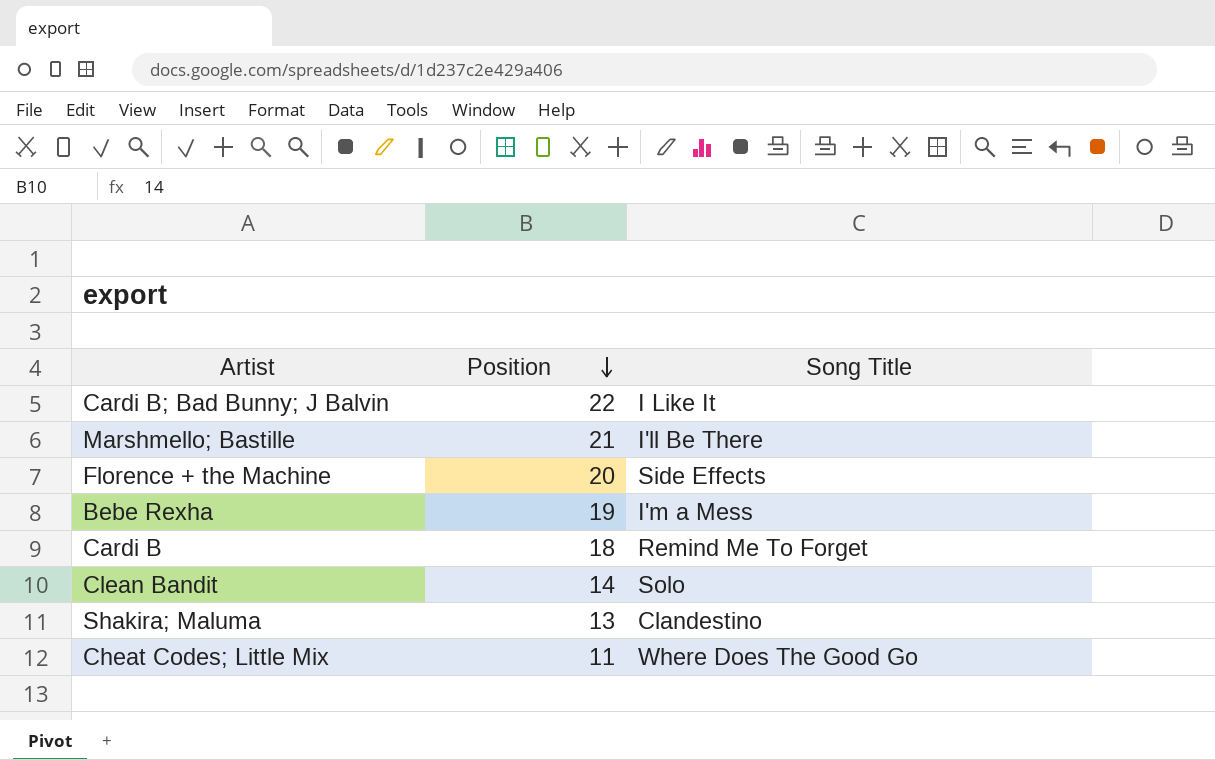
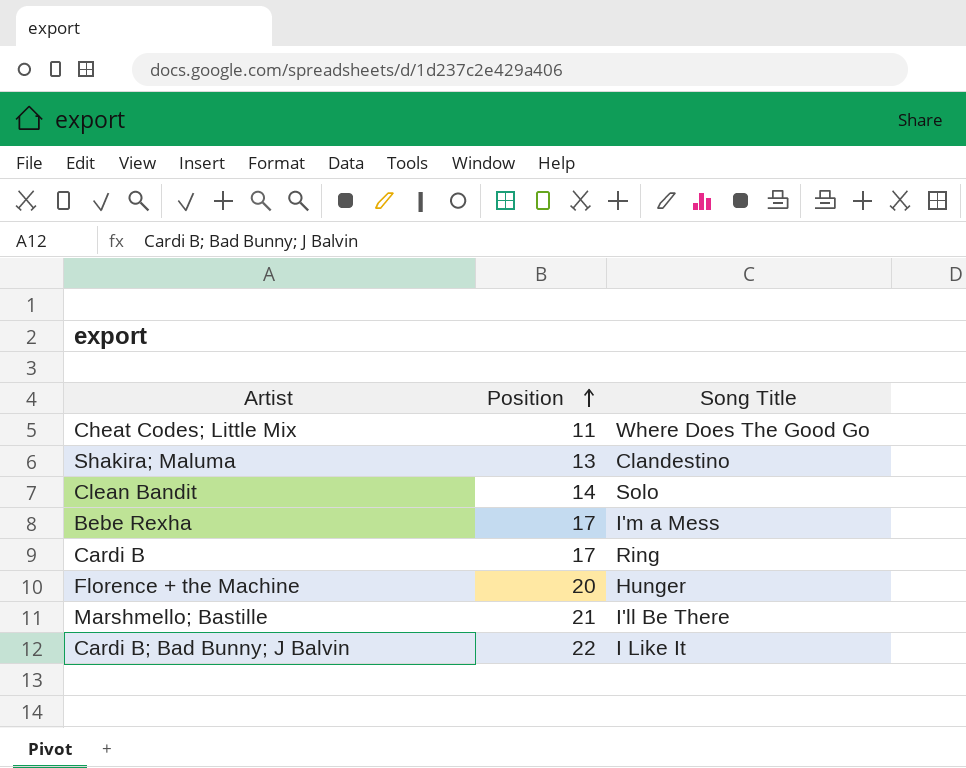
row order: Position descending -> Position ascending
Bebe Rexha | Position: 19 -> 17
Cardi B | Position: 18 -> 17
Cardi B | Song Title: Remind Me To Forget -> Ring
Florence + the Machine | Song Title: Side Effects -> Hunger

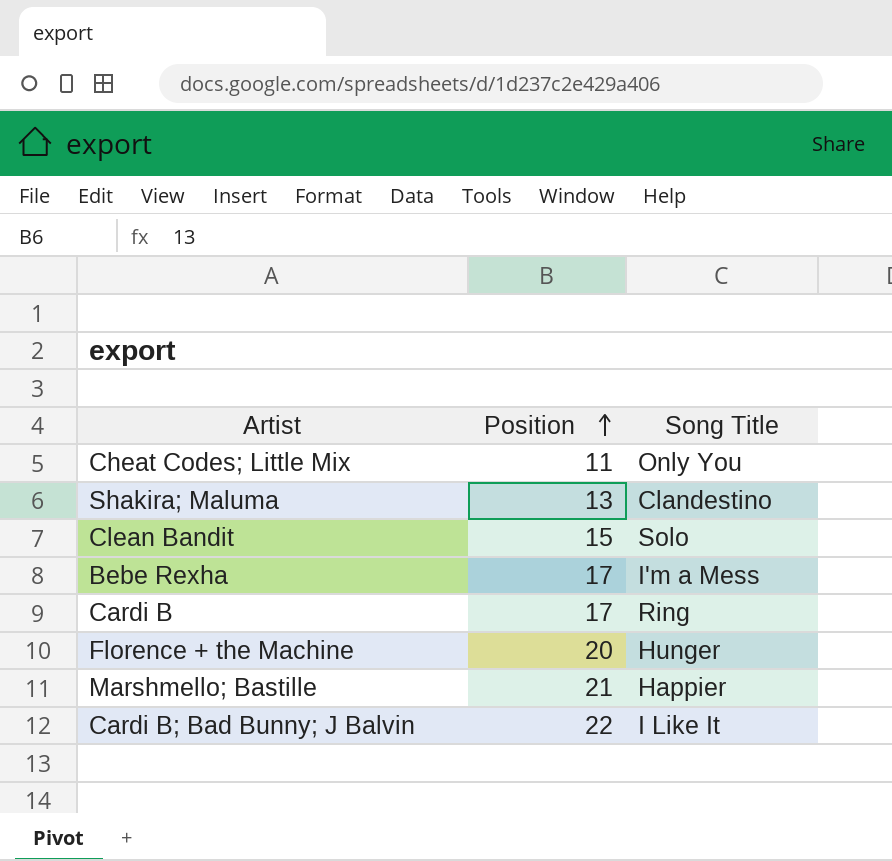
Cheat Codes; Little Mix | Song Title: Where Does The Good Go -> Only You
Clean Bandit | Position: 14 -> 15
Marshmello; Bastille | Song Title: I'll Be There -> Happier

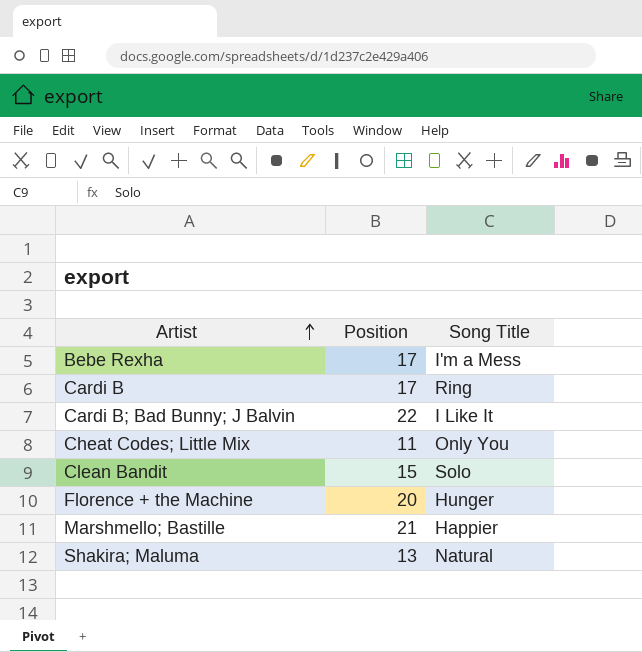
row order: Position ascending -> Artist ascending
Shakira; Maluma | Song Title: Clandestino -> Natural

